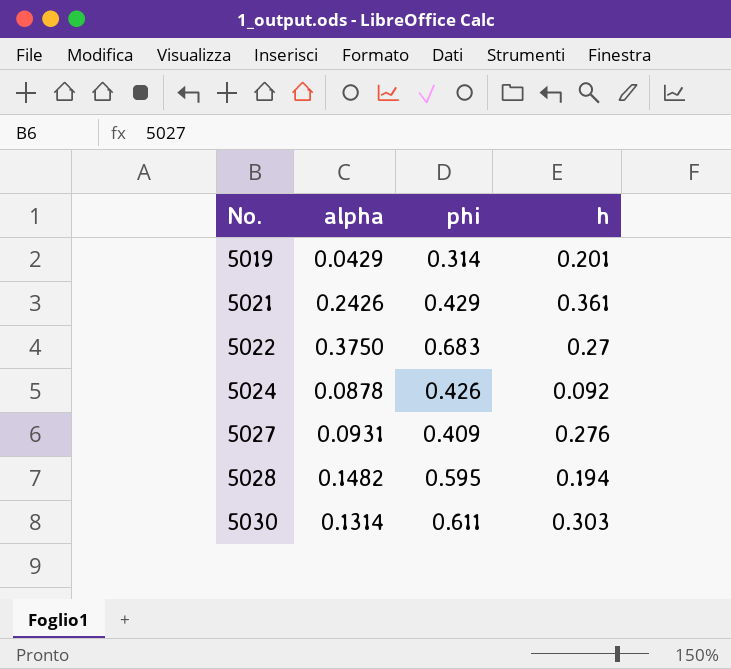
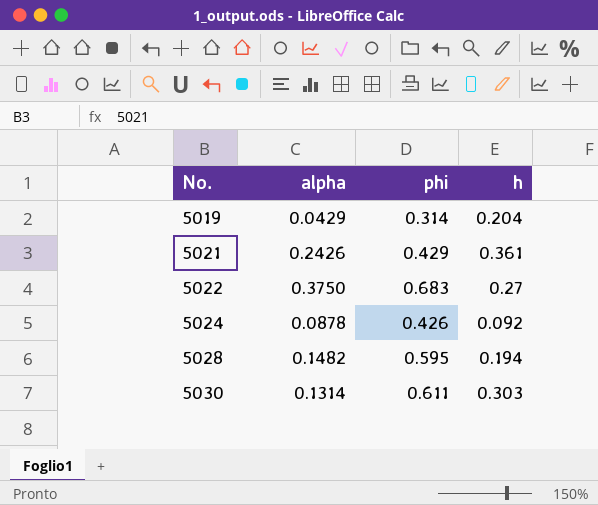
row 5027: 0.0931 | 0.409 | 0.276 -> none
5019 | h: 0.201 -> 0.204

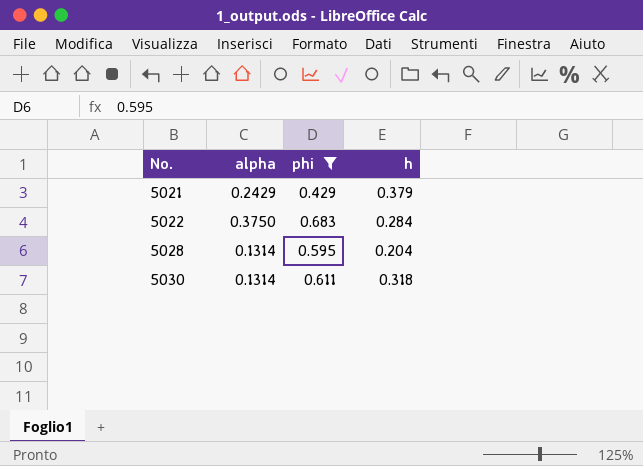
filter: none -> phi >= 0.429
5021 | alpha: 0.2426 -> 0.2429
5021 | h: 0.361 -> 0.379
5022 | h: 0.27 -> 0.284
5028 | alpha: 0.1482 -> 0.1314
5028 | h: 0.194 -> 0.204
5030 | h: 0.303 -> 0.318

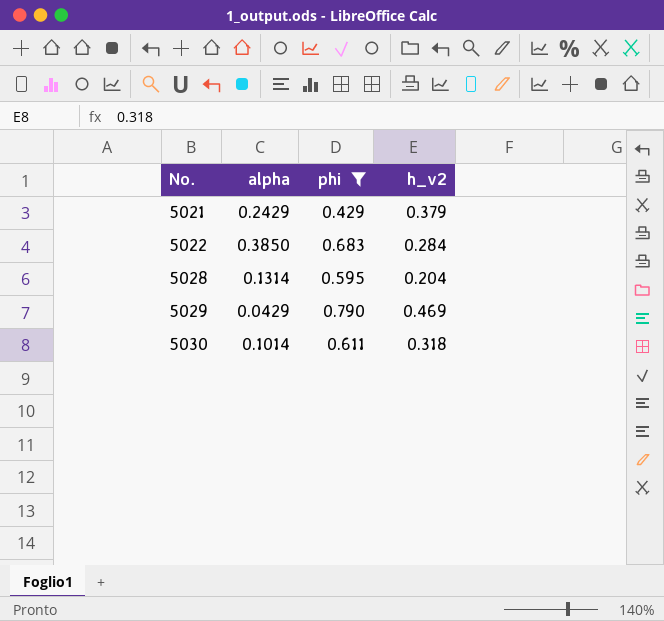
column name: h -> h_v2
5022 | alpha: 0.3750 -> 0.3850
row 5029: none -> 0.0429 | 0.790 | 0.469
5030 | alpha: 0.1314 -> 0.1014

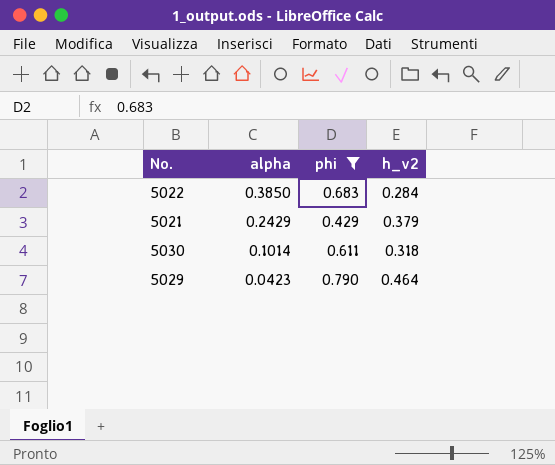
row order: No. ascending -> alpha descending
row 5028: 0.1314 | 0.595 | 0.204 -> none
5029 | alpha: 0.0429 -> 0.0423
5029 | h_v2: 0.469 -> 0.464

